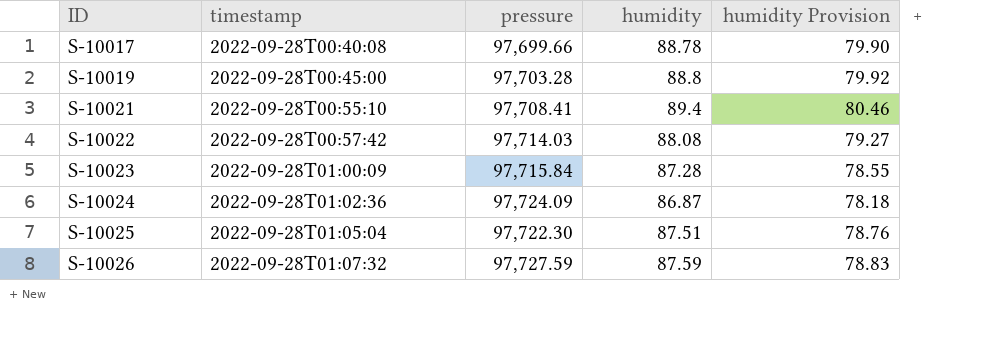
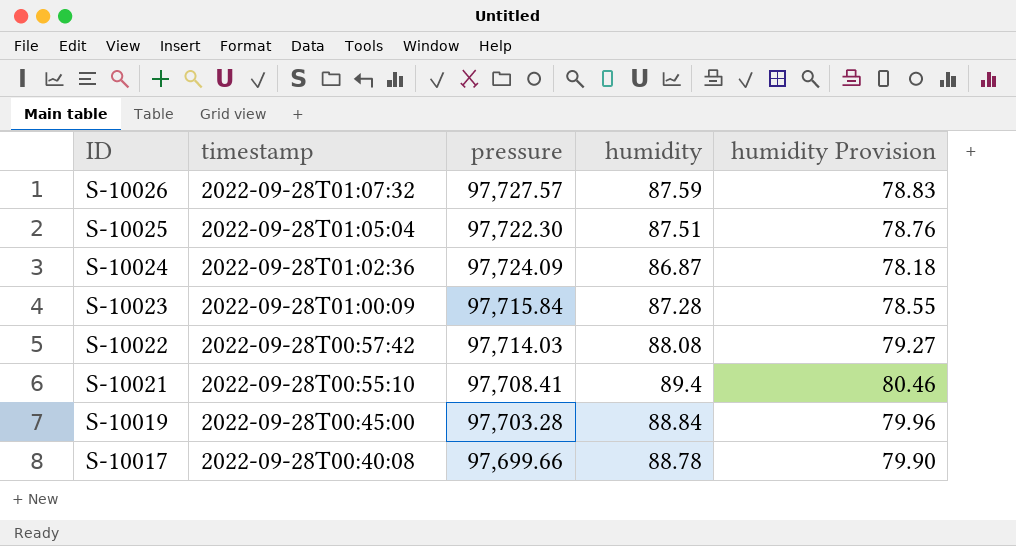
row order: ID ascending -> ID descending
S-10026 | pressure: 97,727.59 -> 97,727.57
S-10019 | humidity: 88.8 -> 88.84
S-10019 | humidity Provision: 79.92 -> 79.96

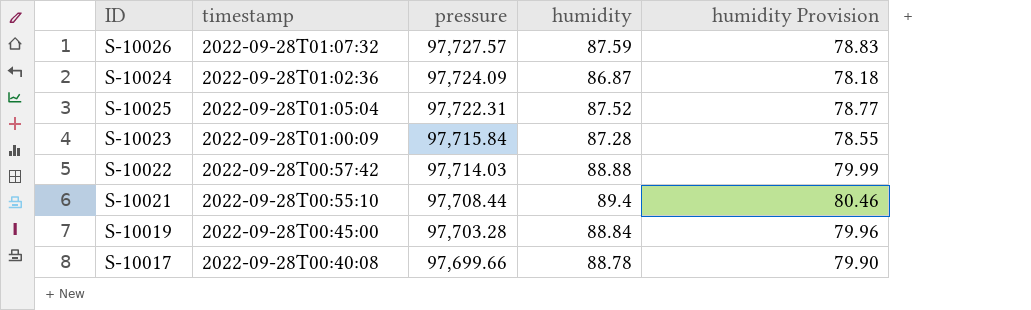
row order: ID descending -> pressure descending
S-10025 | pressure: 97,722.30 -> 97,722.31
S-10025 | humidity: 87.51 -> 87.52
S-10025 | humidity Provision: 78.76 -> 78.77
S-10022 | humidity: 88.08 -> 88.88
S-10022 | humidity Provision: 79.27 -> 79.99
S-10021 | pressure: 97,708.41 -> 97,708.44

